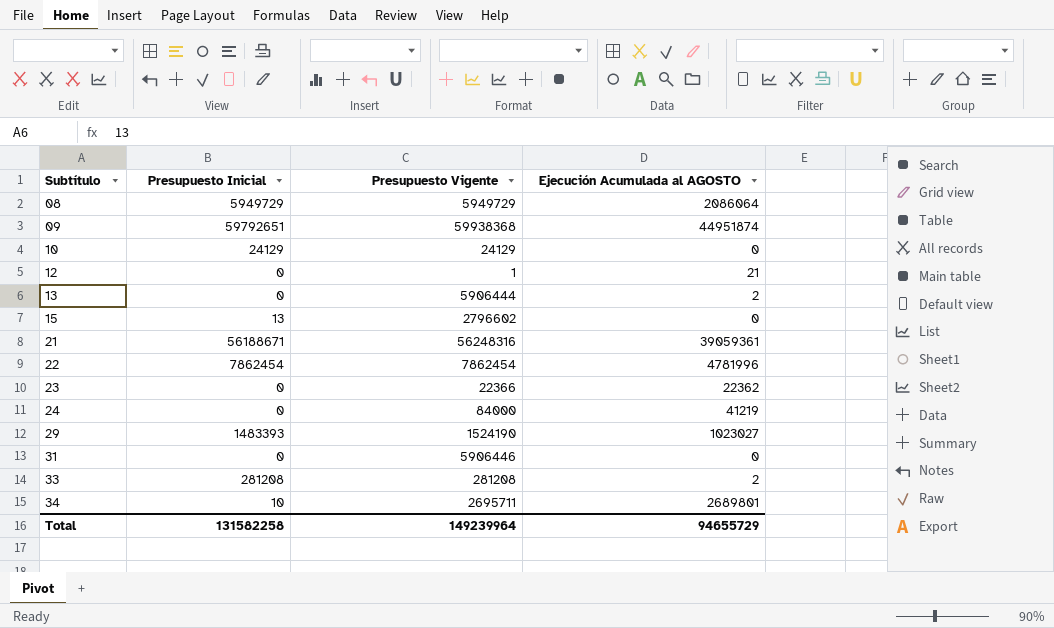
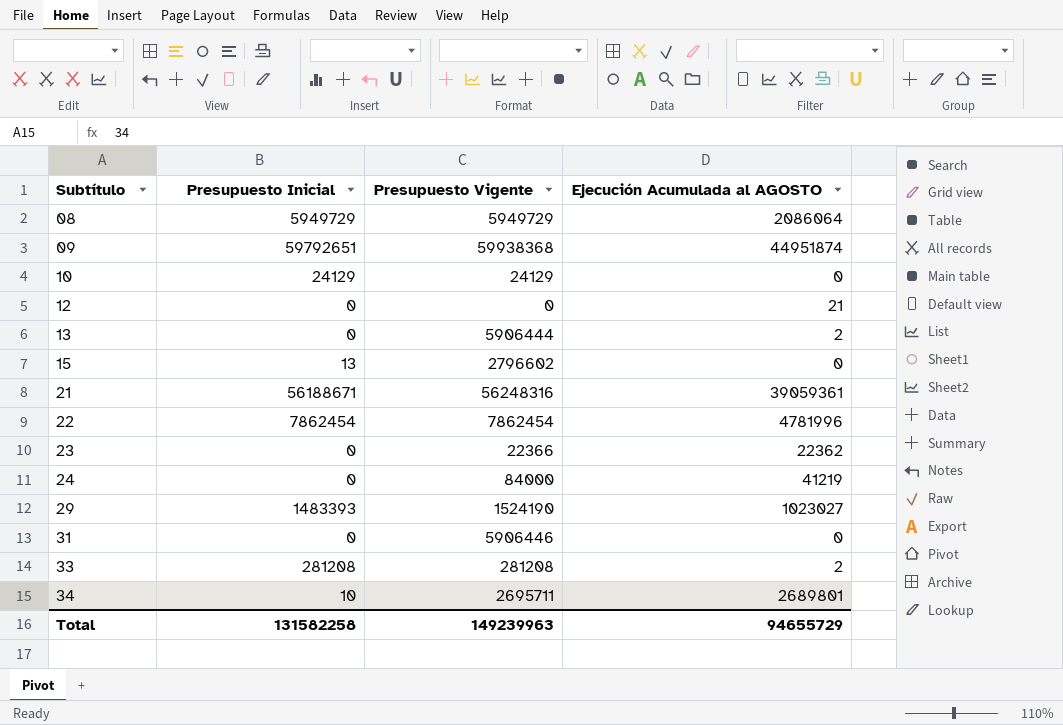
12 | Presupuesto Vigente: 1 -> 0
Total | Presupuesto Vigente: 149239964 -> 149239963

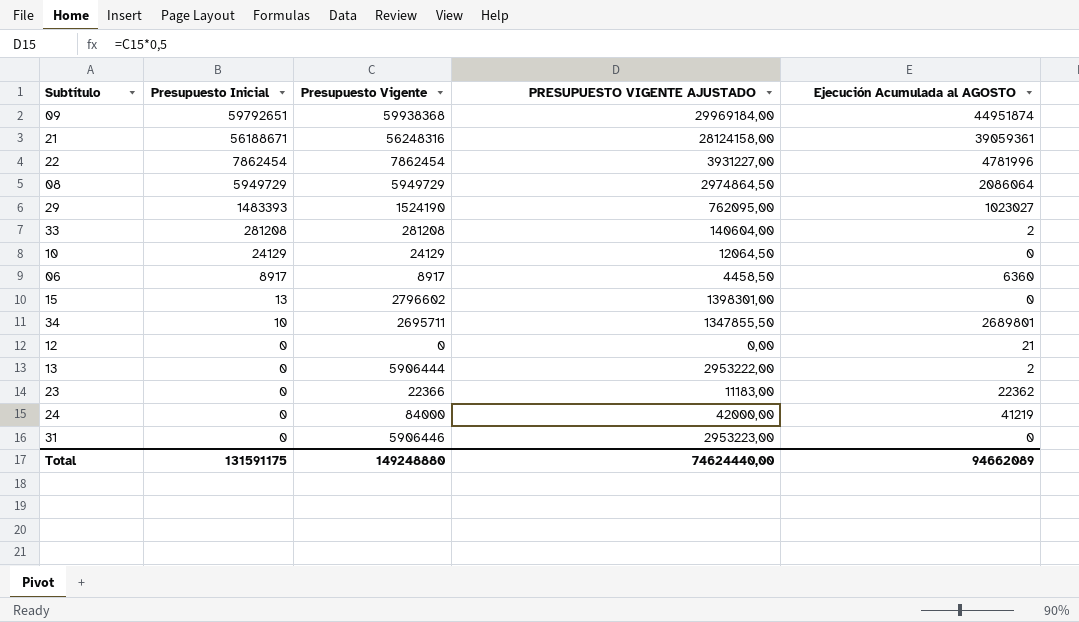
row order: Subtítulo ascending -> Presupuesto Inicial descending
column PRESUPUESTO VIGENTE AJUSTADO | formula: none -> [Presupuesto Vigente] * 0,5
row 06: none -> 8917 | 8917 | 4458,50 | 6360
Total | Presupuesto Inicial: 131582258 -> 131591175
Total | Presupuesto Vigente: 149239963 -> 149248880
Total | Ejecución Acumulada al AGOSTO: 94655729 -> 94662089

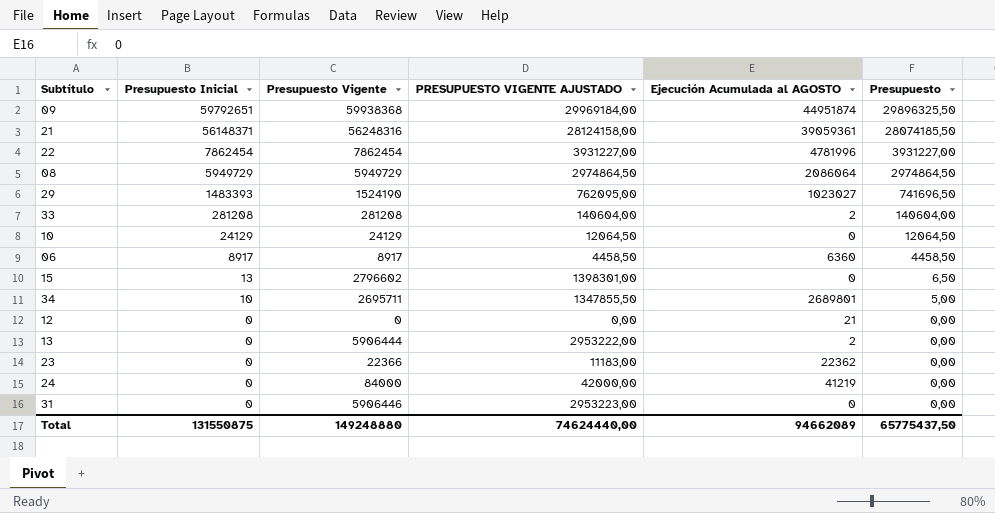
column Presupuesto | formula: none -> [Presupuesto Inicial] * 0,5
21 | Presupuesto Inicial: 56188671 -> 56148371
Total | Presupuesto Inicial: 131591175 -> 131550875

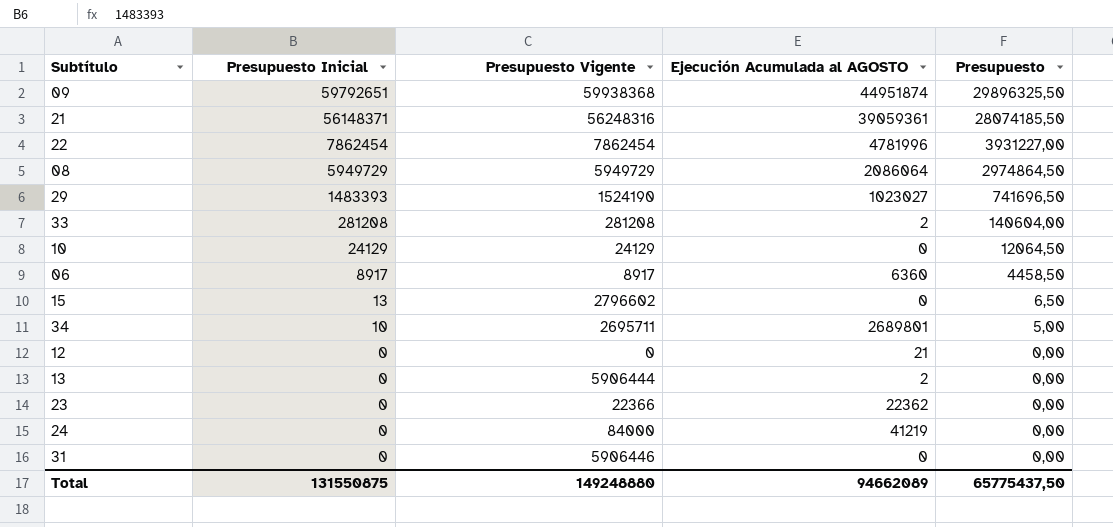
column PRESUPUESTO VIGENTE AJUSTADO | formula: [Presupuesto Vigente] * 0,5 -> none

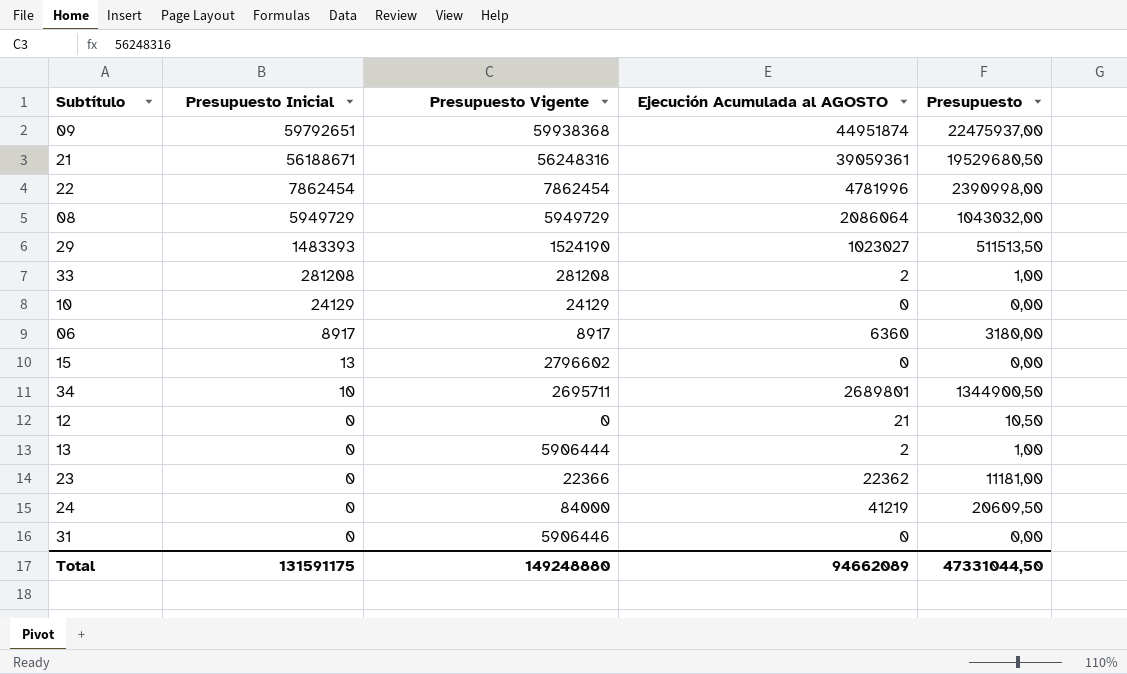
column Presupuesto | formula: [Presupuesto Inicial] * 0,5 -> [Ejecución Acumulada al AGOSTO] * 0,5
21 | Presupuesto Inicial: 56148371 -> 56188671
Total | Presupuesto Inicial: 131550875 -> 131591175
Total | Presupuesto: 65775437,50 -> 47331044,50

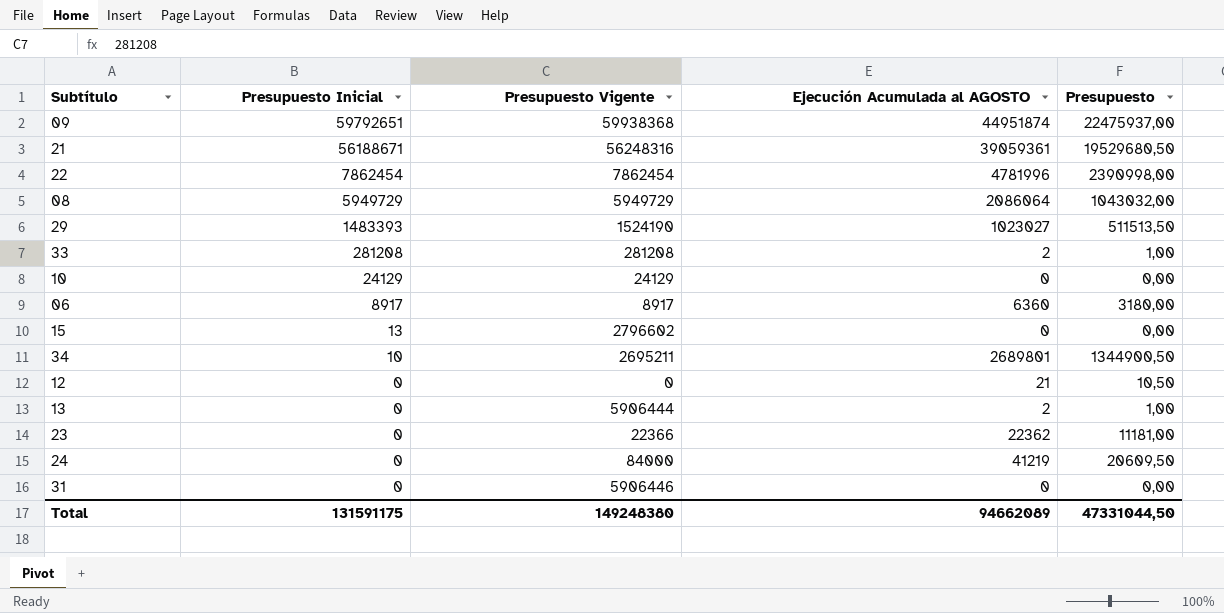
34 | Presupuesto Vigente: 2695711 -> 2695211
Total | Presupuesto Vigente: 149248880 -> 149248380

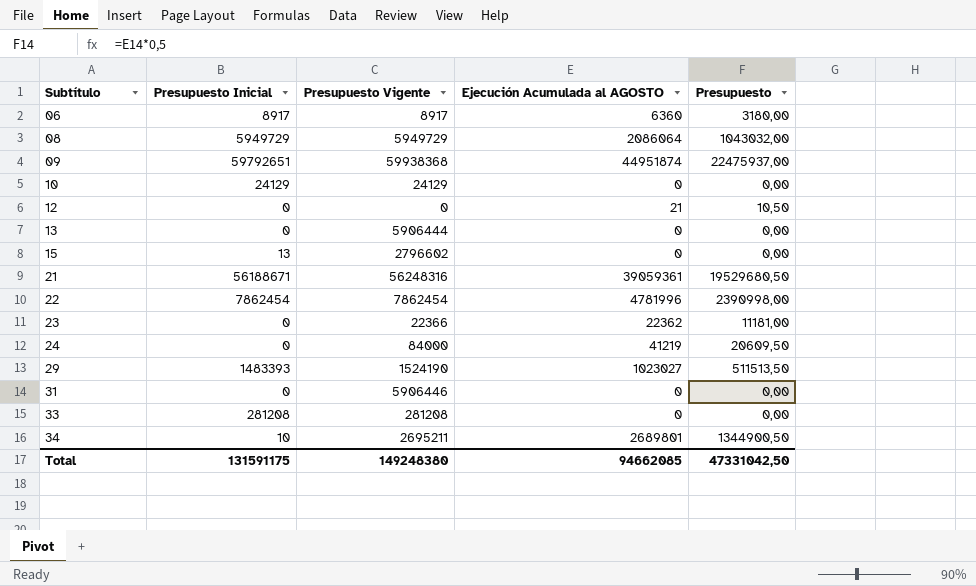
row order: Presupuesto Inicial descending -> Subtítulo ascending
13 | Ejecución Acumulada al AGOSTO: 2 -> 0
13 | Presupuesto: 1,00 -> 0,00
33 | Ejecución Acumulada al AGOSTO: 2 -> 0
33 | Presupuesto: 1,00 -> 0,00
Total | Ejecución Acumulada al AGOSTO: 94662089 -> 94662085
Total | Presupuesto: 47331044,50 -> 47331042,50

